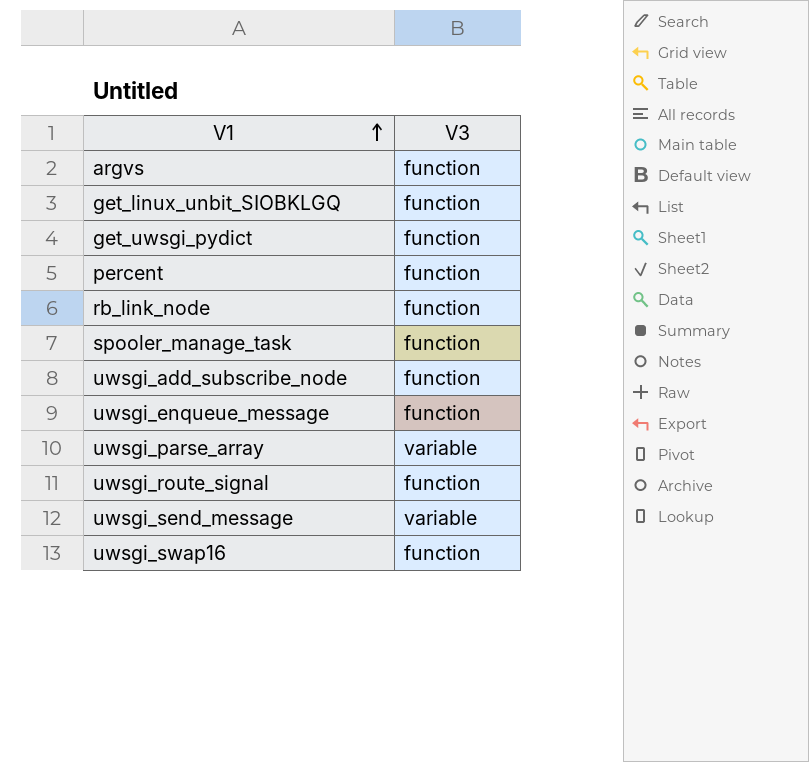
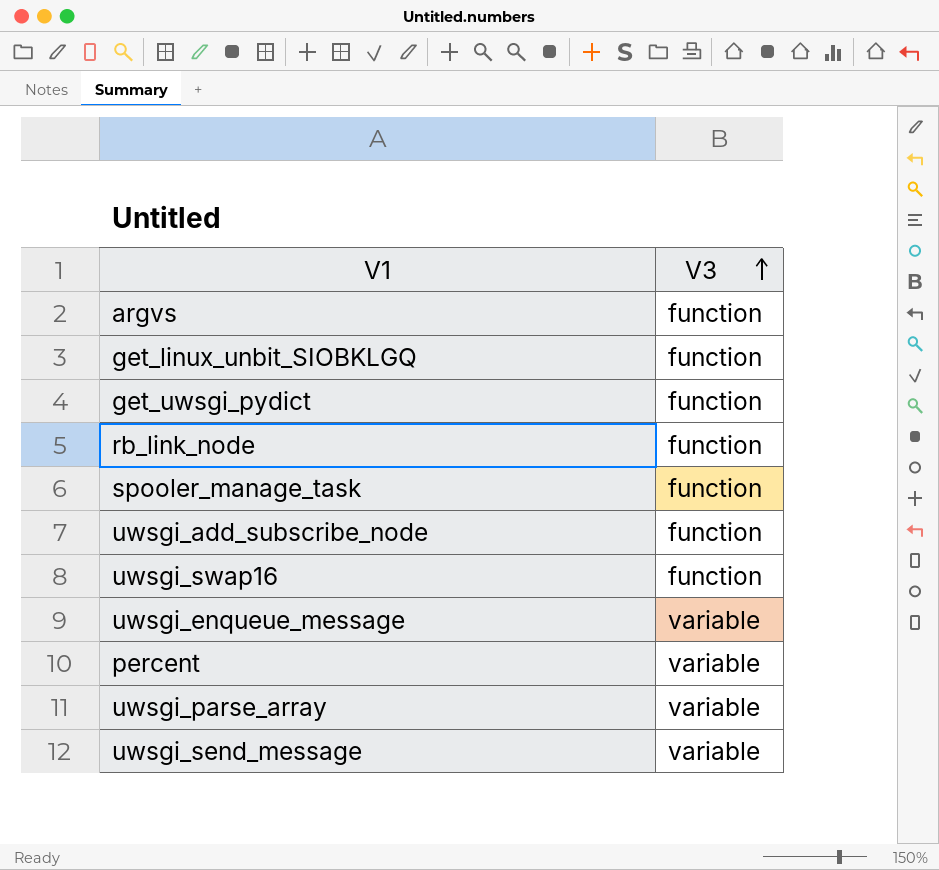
row order: V1 ascending -> V3 ascending
row uwsgi_route_signal: function -> none
uwsgi_enqueue_message | V3: function -> variable
percent | V3: function -> variable

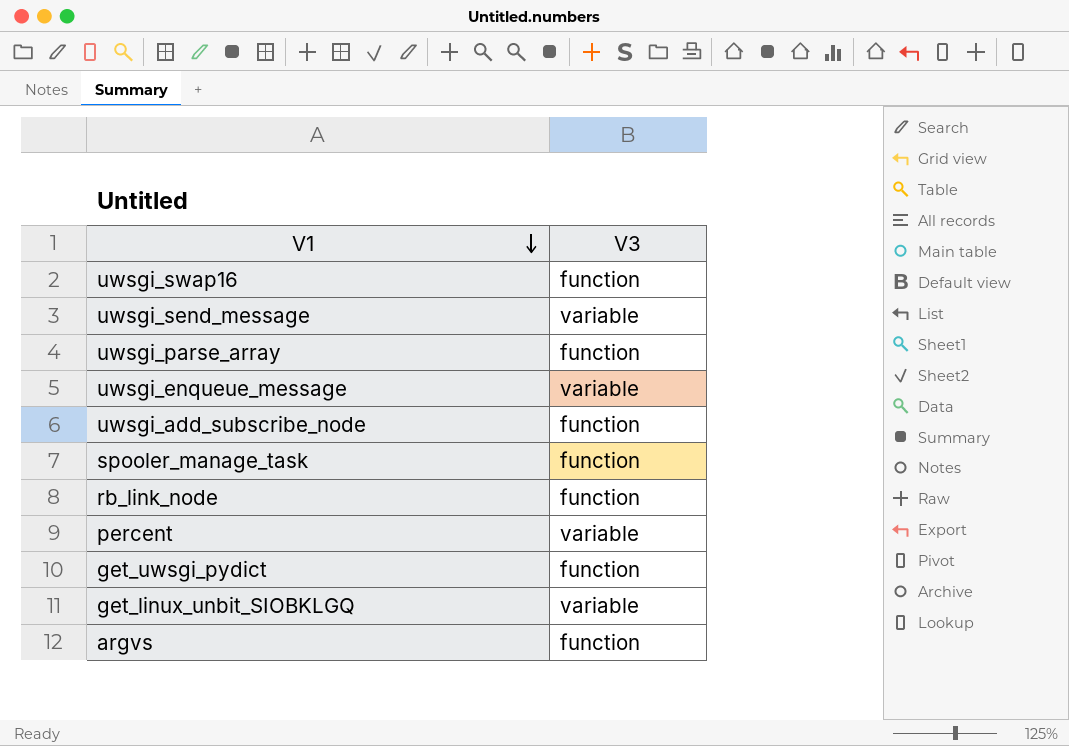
row order: V3 ascending -> V1 descending
uwsgi_parse_array | V3: variable -> function
get_linux_unbit_SIOBKLGQ | V3: function -> variable

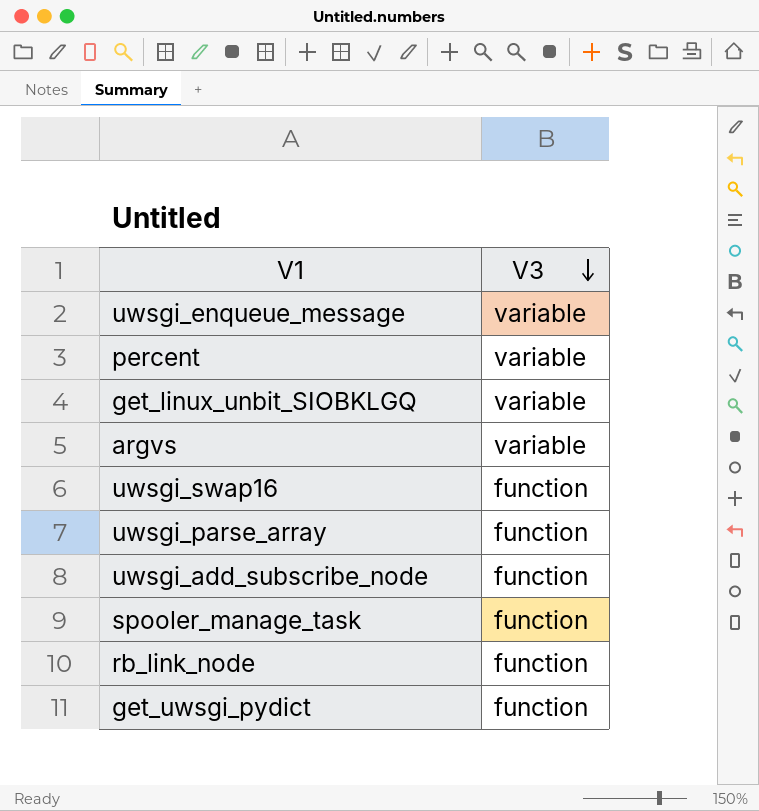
row order: V1 descending -> V3 descending
row uwsgi_send_message: variable -> none
argvs | V3: function -> variable

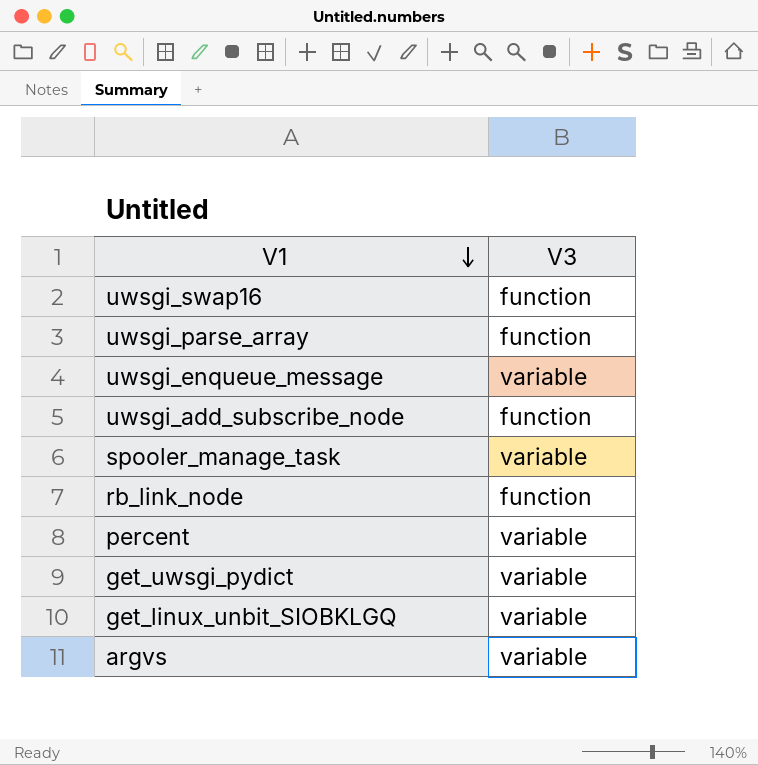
row order: V3 descending -> V1 descending
spooler_manage_task | V3: function -> variable
get_uwsgi_pydict | V3: function -> variable

